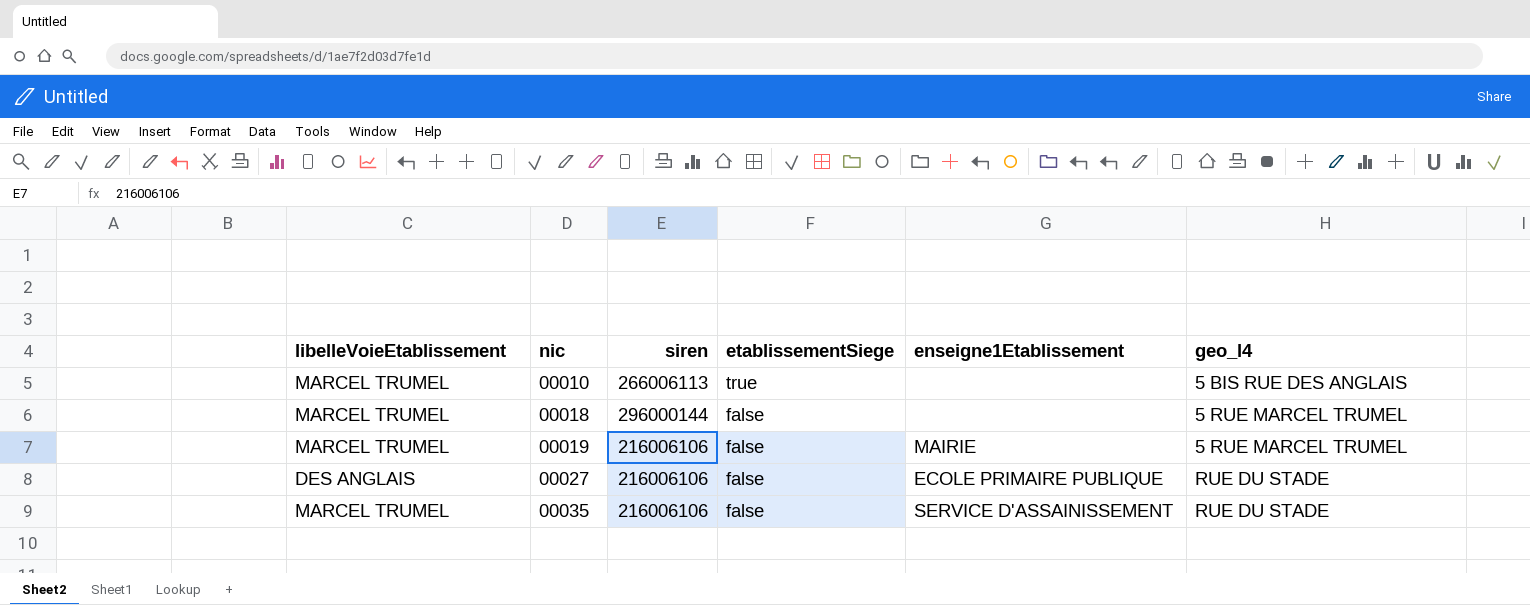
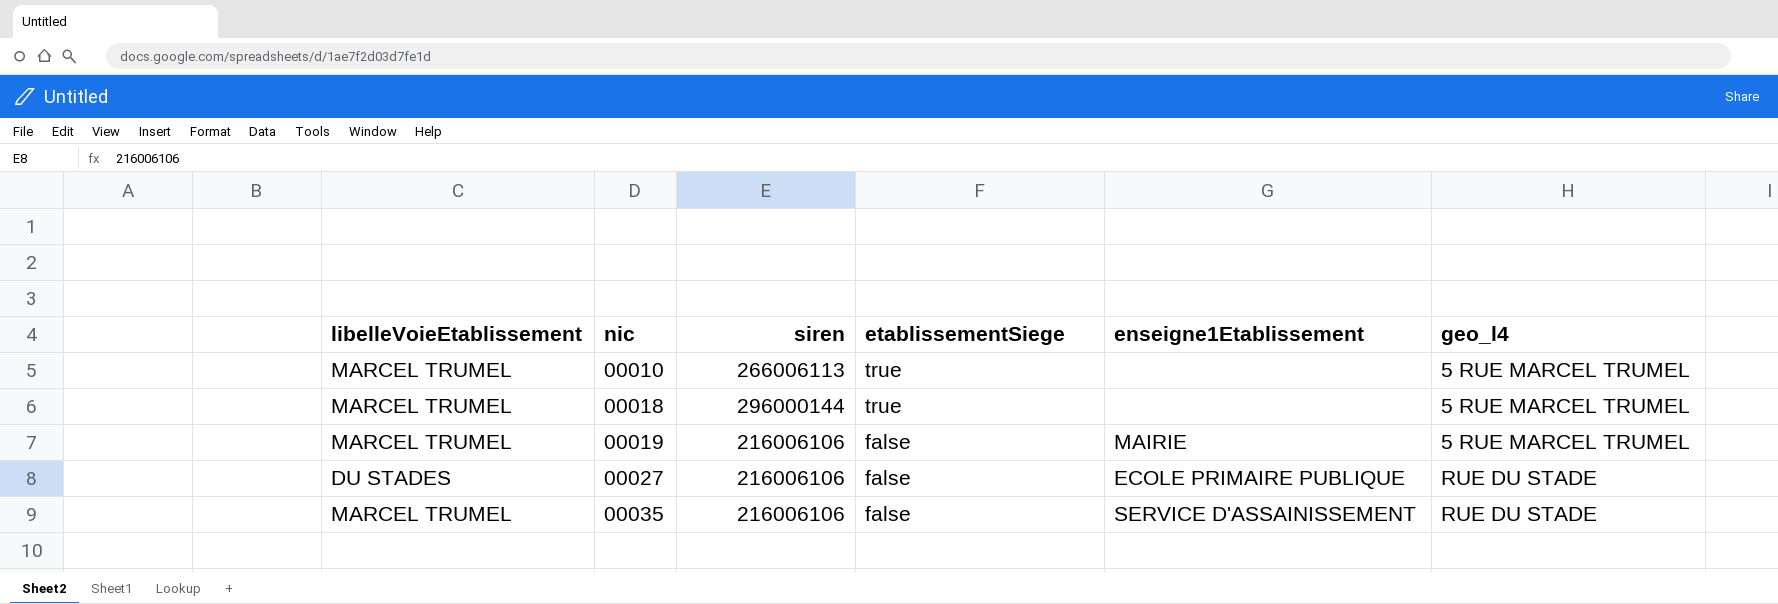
00010 | geo_l4: 5 BIS RUE DES ANGLAIS -> 5 RUE MARCEL TRUMEL
00018 | etablissementSiege: false -> true
00027 | libelleVoieEtablissement: DES ANGLAIS -> DU STADES

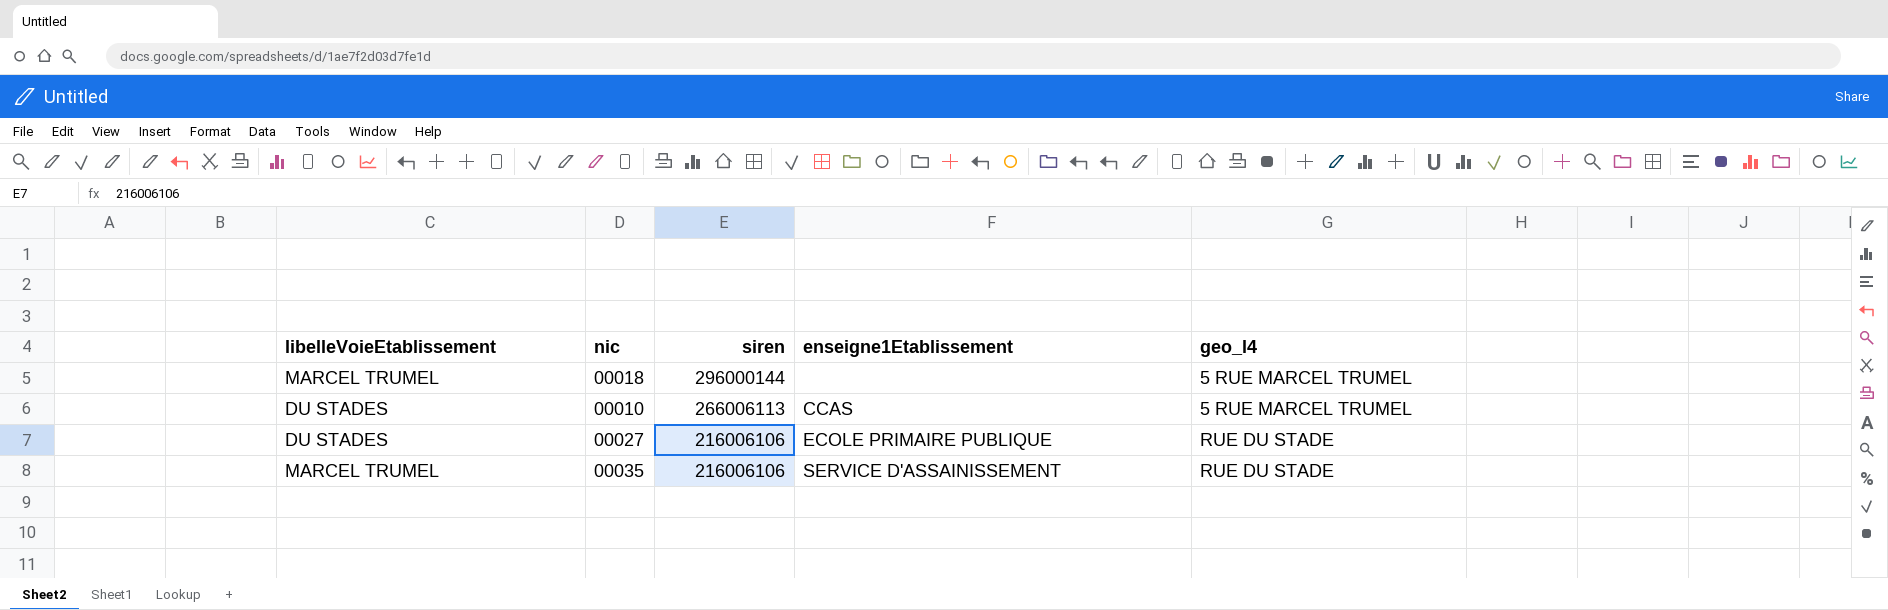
row order: nic ascending -> siren descending
column etablissementSiege | position: 4 -> none
row 00019: MARCEL TRUMEL | 216006106 | false | MAIRIE | 5 RUE MARCEL TRUMEL -> none
00010 | libelleVoieEtablissement: MARCEL TRUMEL -> DU STADES
00010 | enseigne1Etablissement: none -> CCAS

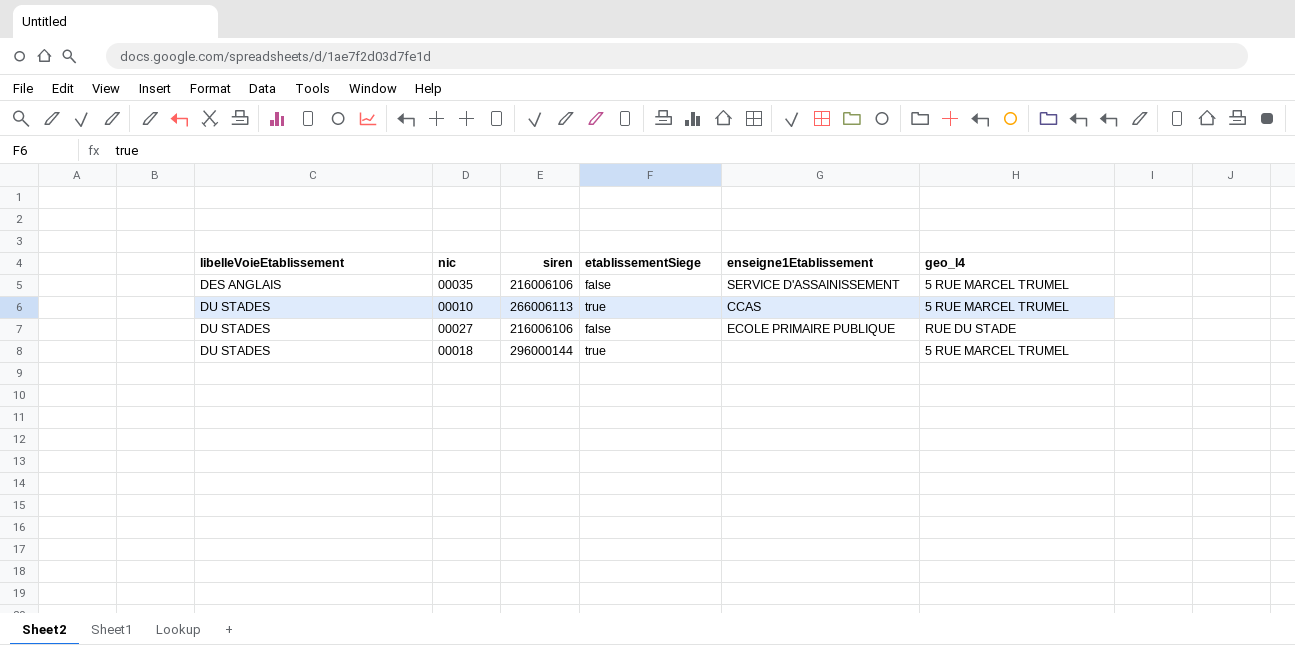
row order: siren descending -> libelleVoieEtablissement ascending
column etablissementSiege | position: none -> 4
00035 | libelleVoieEtablissement: MARCEL TRUMEL -> DES ANGLAIS
00035 | geo_l4: RUE DU STADE -> 5 RUE MARCEL TRUMEL
00018 | libelleVoieEtablissement: MARCEL TRUMEL -> DU STADES

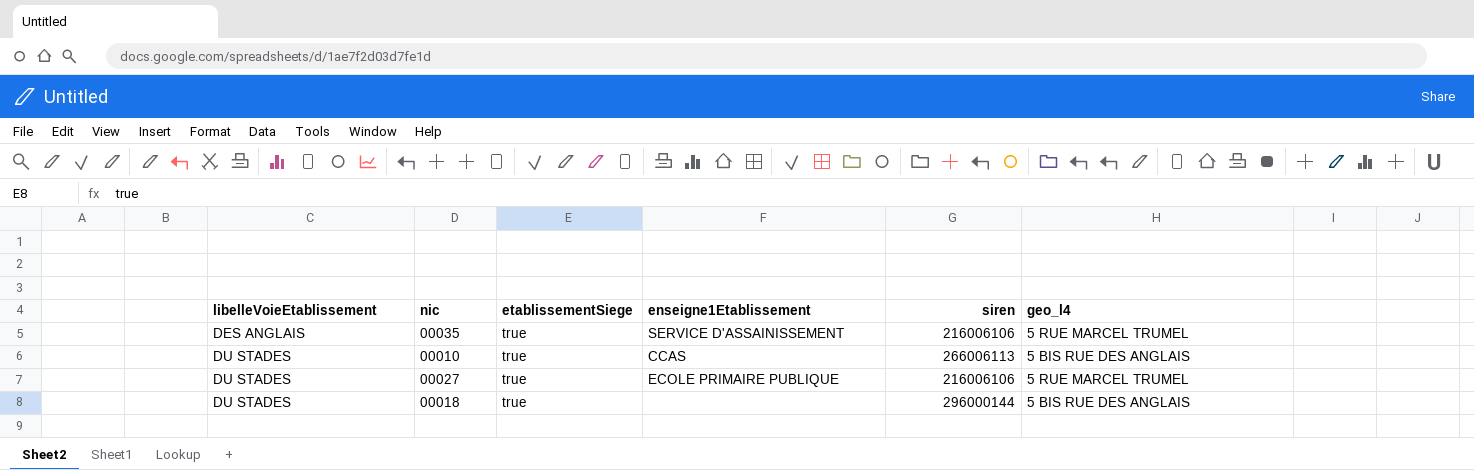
column siren | position: 3 -> 5
00035 | etablissementSiege: false -> true
00010 | geo_l4: 5 RUE MARCEL TRUMEL -> 5 BIS RUE DES ANGLAIS
00027 | etablissementSiege: false -> true
00027 | geo_l4: RUE DU STADE -> 5 RUE MARCEL TRUMEL
00018 | geo_l4: 5 RUE MARCEL TRUMEL -> 5 BIS RUE DES ANGLAIS

